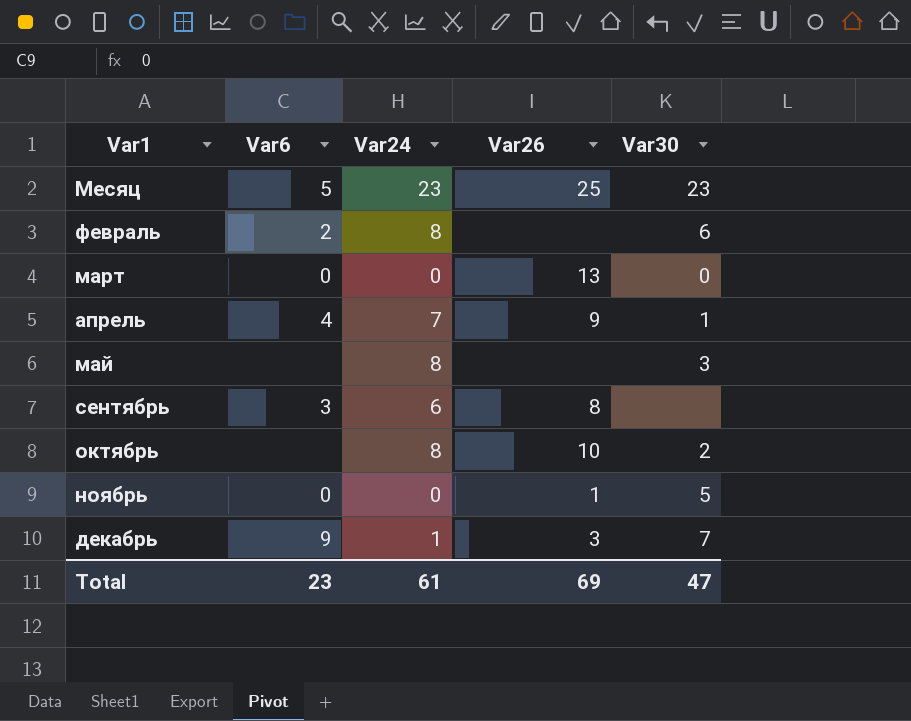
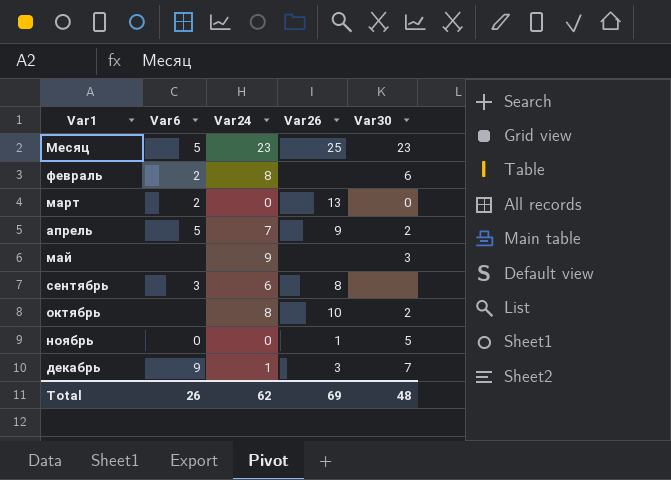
март | Var6: 0 -> 2
апрель | Var6: 4 -> 5
апрель | Var30: 1 -> 2
май | Var24: 8 -> 9
Total | Var6: 23 -> 26
Total | Var24: 61 -> 62
Total | Var30: 47 -> 48

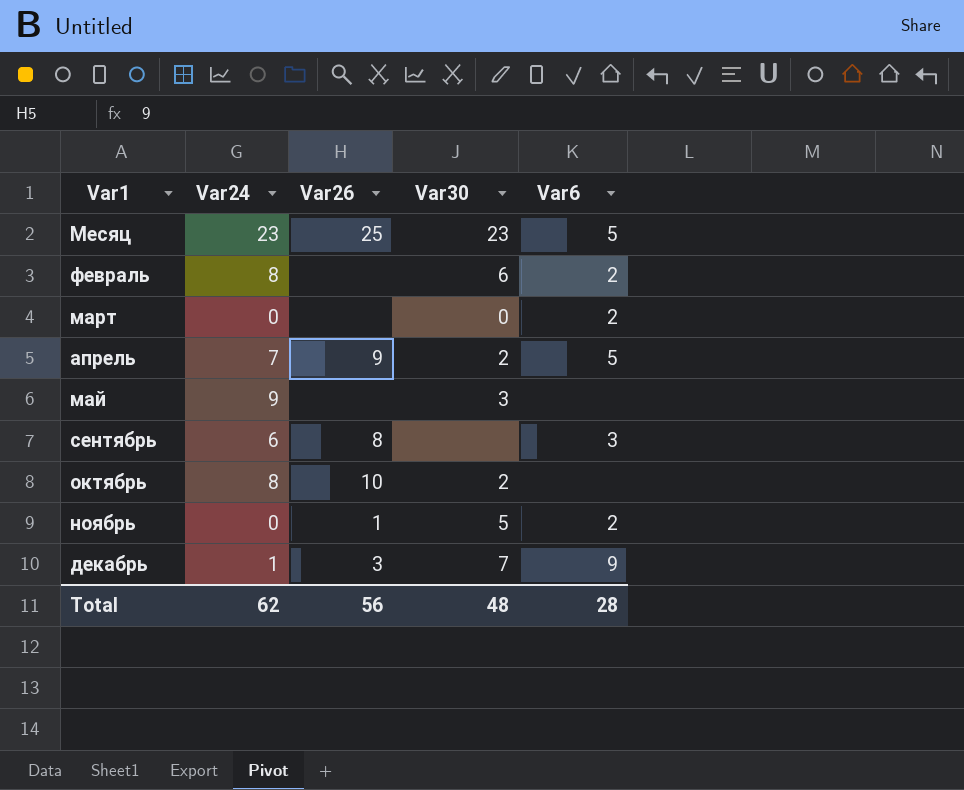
column Var6 | position: 2 -> 5
март | Var26: 13 -> none
ноябрь | Var6: 0 -> 2
Total | Var26: 69 -> 56
Total | Var6: 26 -> 28

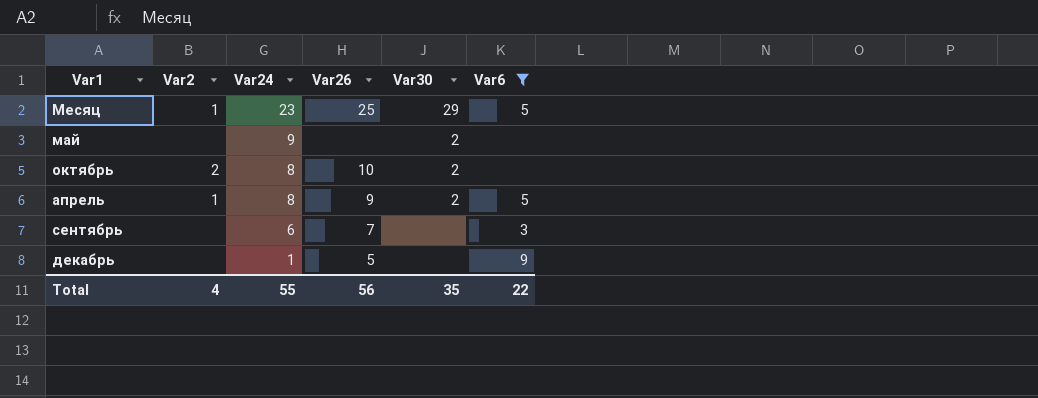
filter: none -> Var6 != 2
row order: none -> Var24 descending
column Var2 | position: none -> 2
Месяц | Var30: 23 -> 29
май | Var30: 3 -> 2
апрель | Var24: 7 -> 8
сентябрь | Var26: 8 -> 7
декабрь | Var26: 3 -> 5
декабрь | Var30: 7 -> none
Total | Var24: 62 -> 55
Total | Var30: 48 -> 35
Total | Var6: 28 -> 22

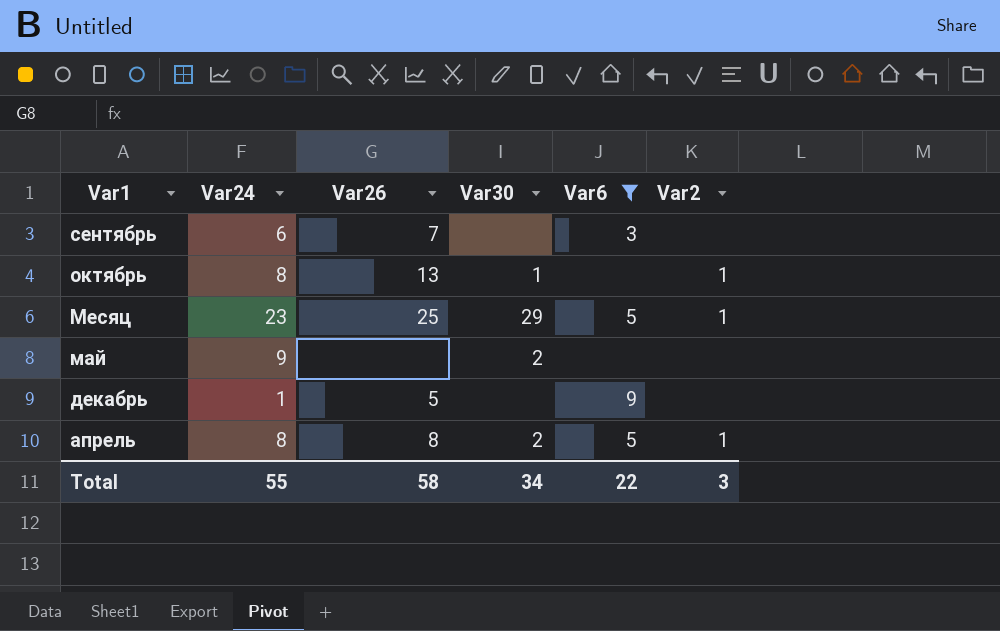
row order: Var24 descending -> Var1 descending
column Var2 | position: 2 -> 6
октябрь | Var26: 10 -> 13
октябрь | Var30: 2 -> 1
октябрь | Var2: 2 -> 1
апрель | Var26: 9 -> 8
Total | Var26: 56 -> 58
Total | Var30: 35 -> 34
Total | Var2: 4 -> 3

